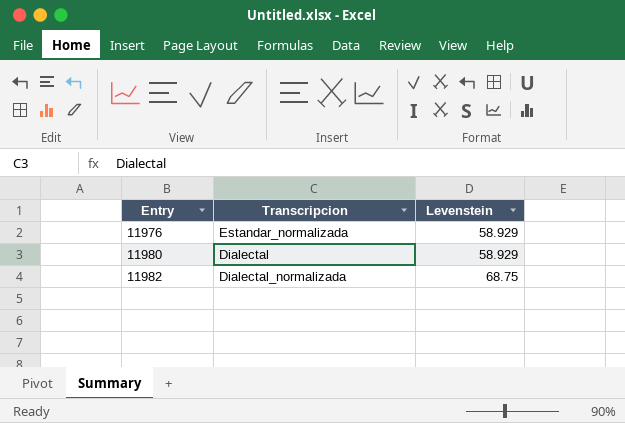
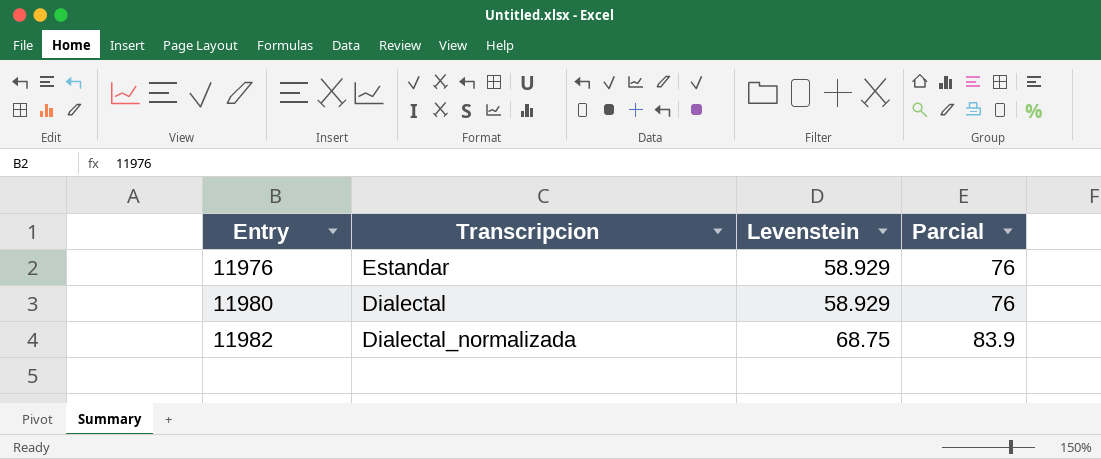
column Parcial | position: none -> 4
11976 | Transcripcion: Estandar_normalizada -> Estandar

